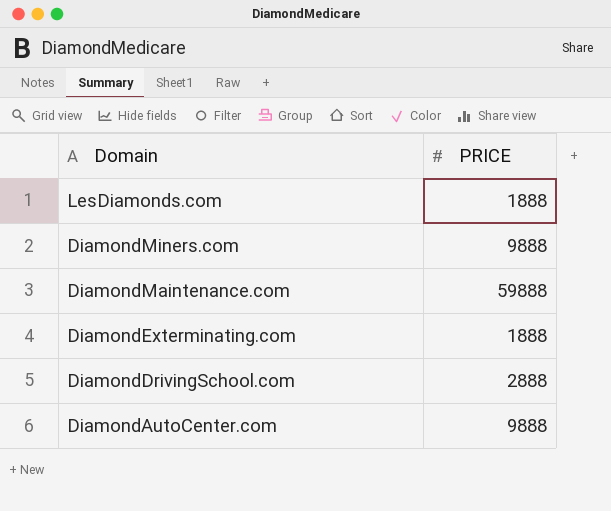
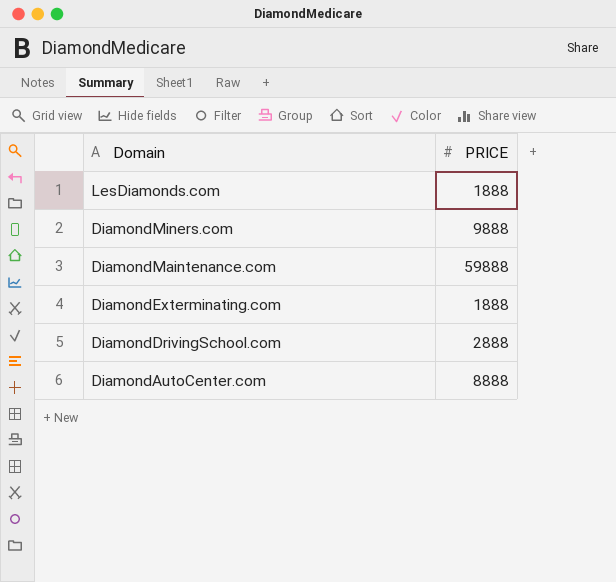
DiamondAutoCenter.com | PRICE: 9888 -> 8888

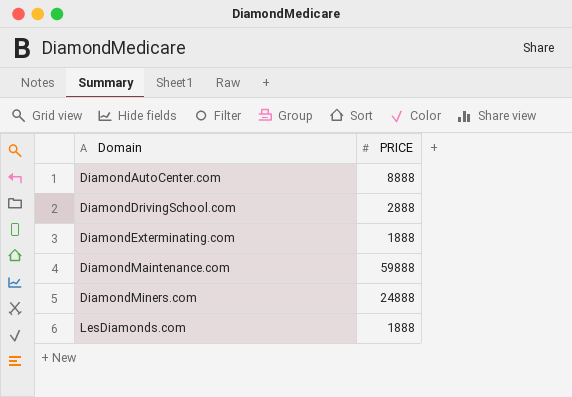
row order: Domain descending -> Domain ascending
DiamondMiners.com | PRICE: 9888 -> 24888

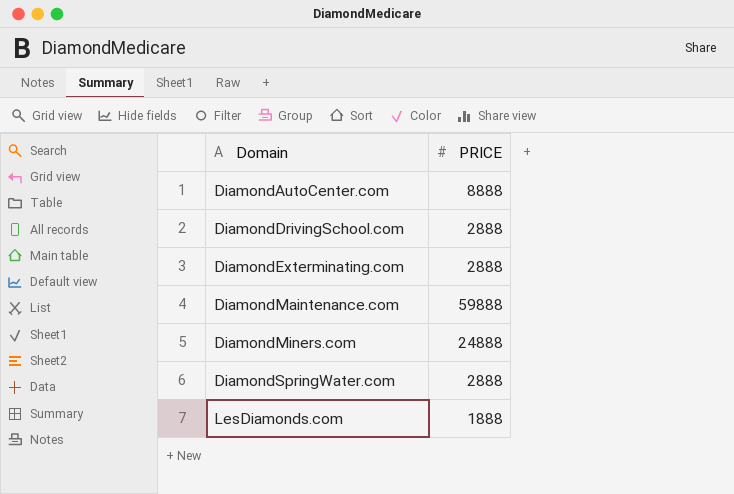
DiamondExterminating.com | PRICE: 1888 -> 2888
row DiamondSpringWater.com: none -> 2888

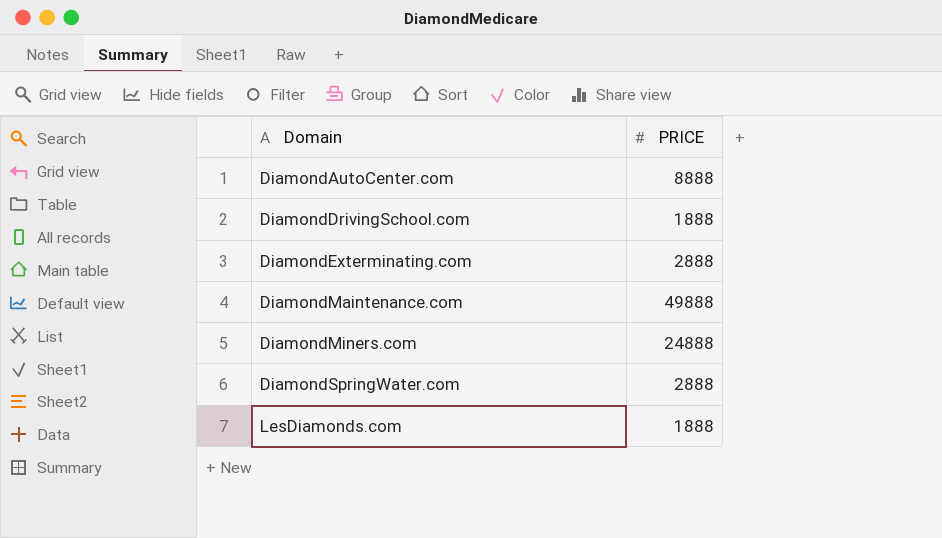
DiamondDrivingSchool.com | PRICE: 2888 -> 1888
DiamondMaintenance.com | PRICE: 59888 -> 49888

